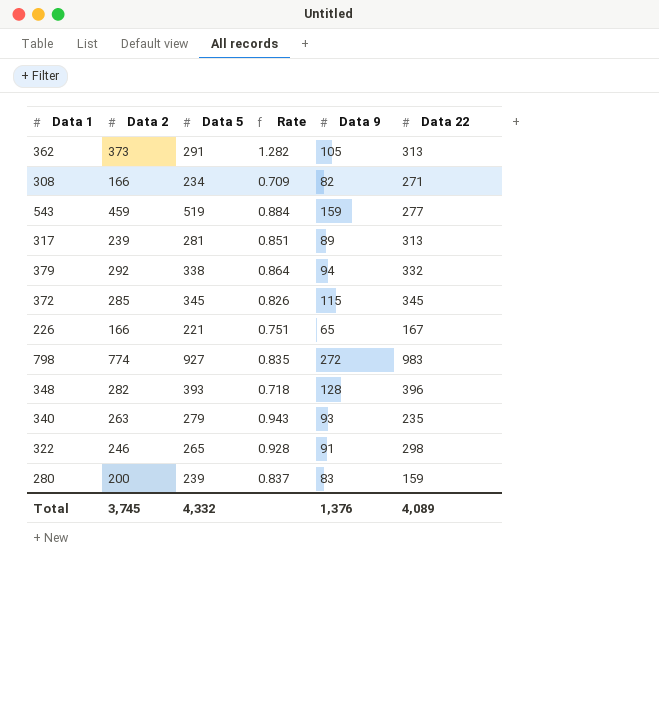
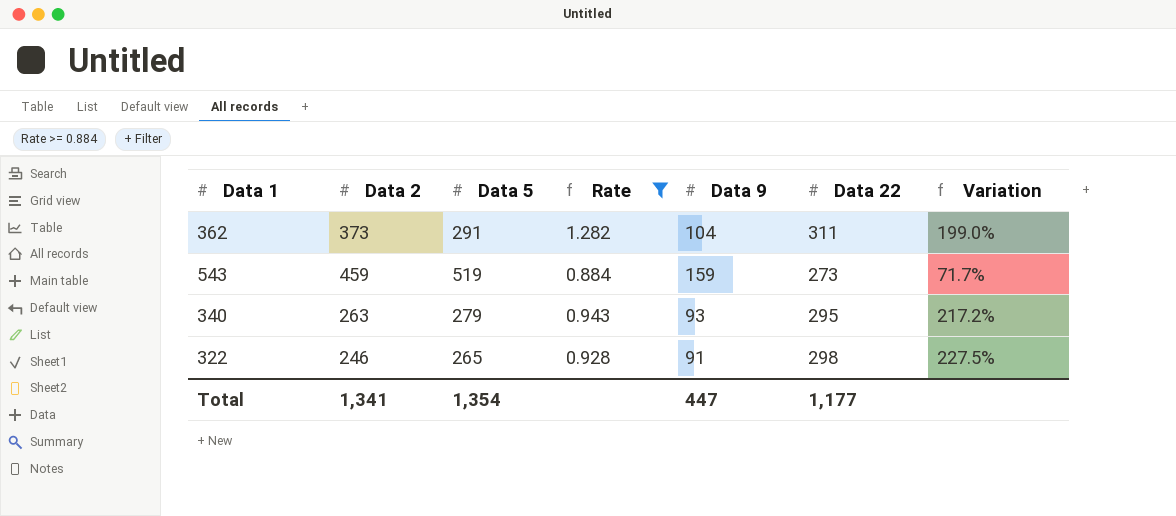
filter: none -> Rate >= 0.884
column Variation | formula: none -> ([Data 22] - [Data 9]) / [Data 9]
362 | Data 9: 105 -> 104
362 | Data 22: 313 -> 311
543 | Data 22: 277 -> 273
340 | Data 22: 235 -> 295
Total | Data 2: 3,745 -> 1,341
Total | Data 5: 4,332 -> 1,354
Total | Data 9: 1,376 -> 447
Total | Data 22: 4,089 -> 1,177

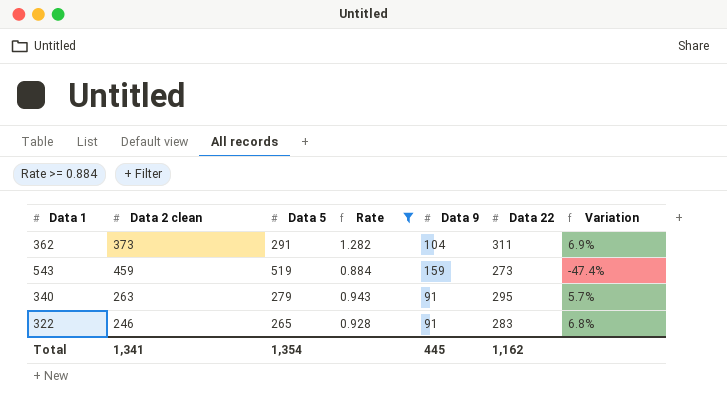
column name: Data 2 -> Data 2 clean
column Variation | formula: ([Data 22] - [Data 9]) / [Data 9] -> ([Data 22] - [Data 5]) / [Data 5]
340 | Data 9: 93 -> 91
322 | Data 22: 298 -> 283
Total | Data 9: 447 -> 445
Total | Data 22: 1,177 -> 1,162

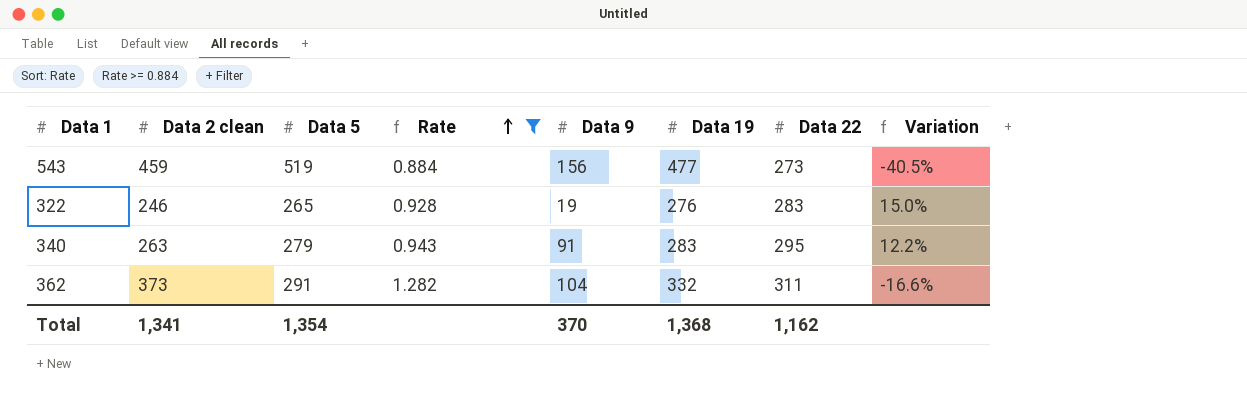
row order: none -> Rate ascending
column Data 19 | position: none -> 6
column Variation | formula: ([Data 22] - [Data 5]) / [Data 5] -> ([Data 22] - [Data 2 clean]) / [Data 2 clean]
543 | Data 9: 159 -> 156
322 | Data 9: 91 -> 19
Total | Data 9: 445 -> 370

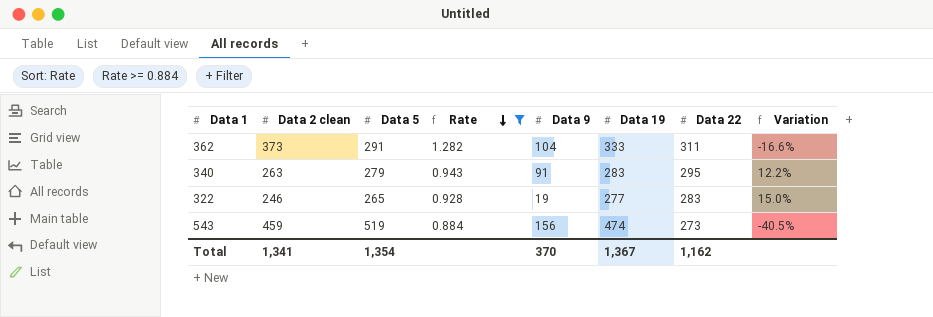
row order: Rate ascending -> Rate descending
362 | Data 19: 332 -> 333
322 | Data 19: 276 -> 277
543 | Data 19: 477 -> 474
Total | Data 19: 1,368 -> 1,367

